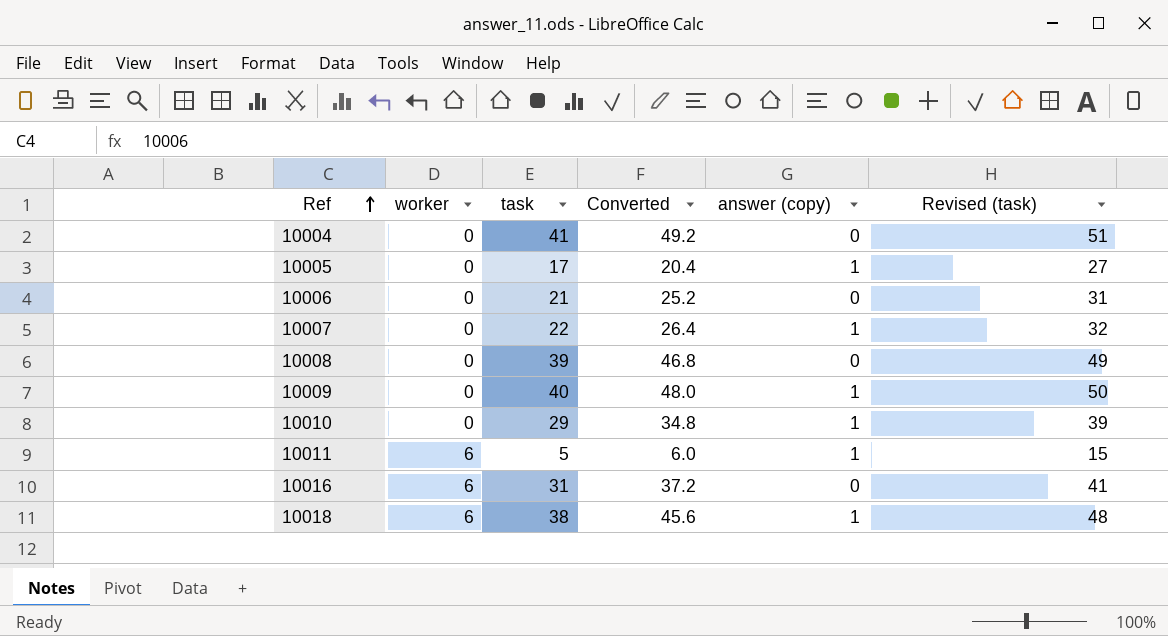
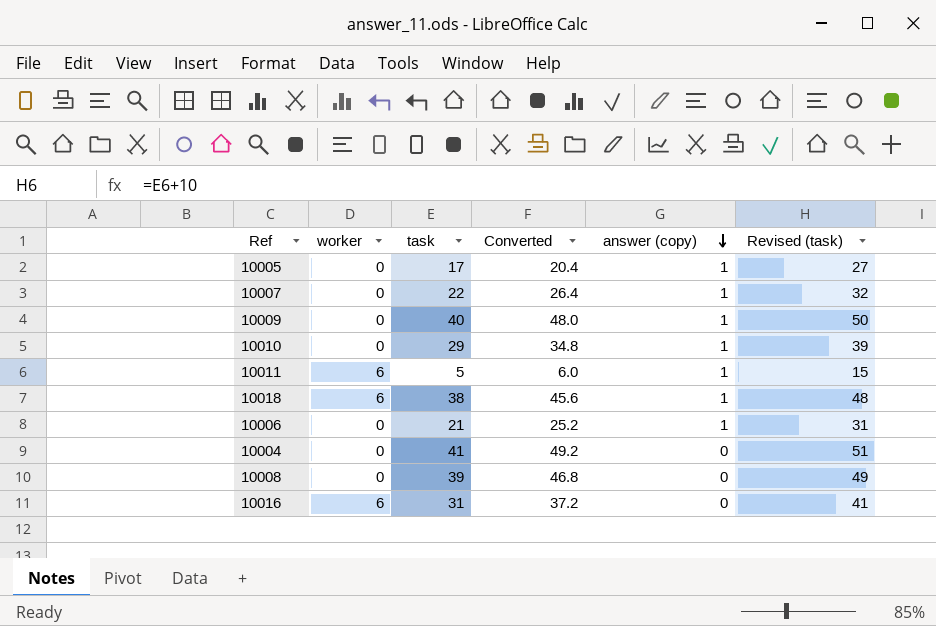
row order: Ref ascending -> answer (copy) descending
10006 | answer (copy): 0 -> 1

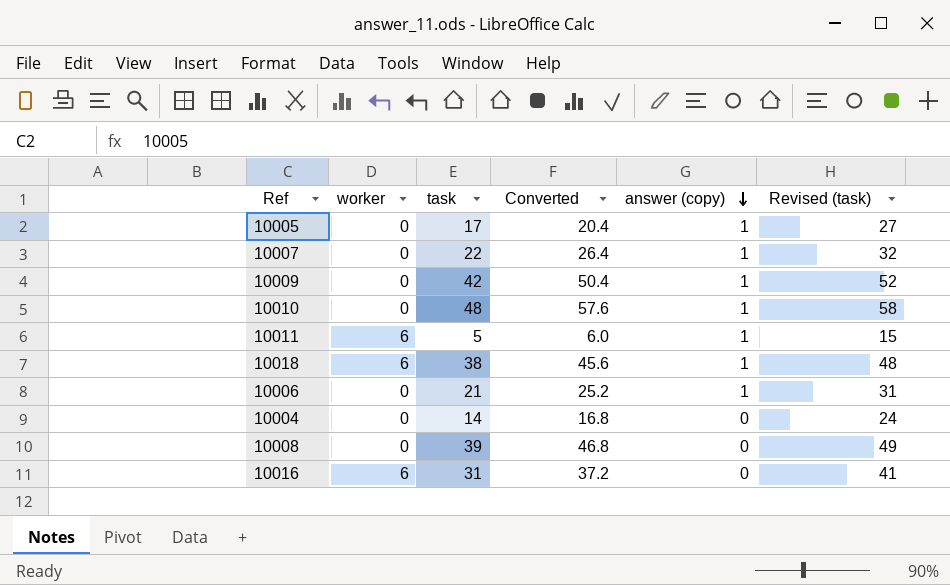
10009 | task: 40 -> 42
10009 | Converted: 48.0 -> 50.4
10009 | Revised (task): 50 -> 52
10010 | task: 29 -> 48
10010 | Converted: 34.8 -> 57.6
10010 | Revised (task): 39 -> 58
10004 | task: 41 -> 14
10004 | Converted: 49.2 -> 16.8
10004 | Revised (task): 51 -> 24

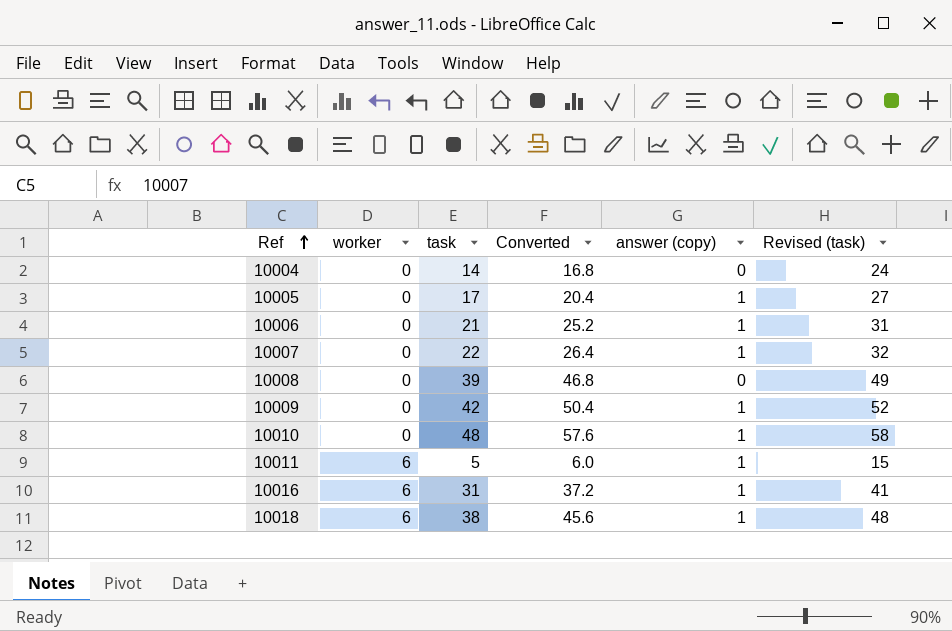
row order: answer (copy) descending -> Ref ascending
10016 | answer (copy): 0 -> 1

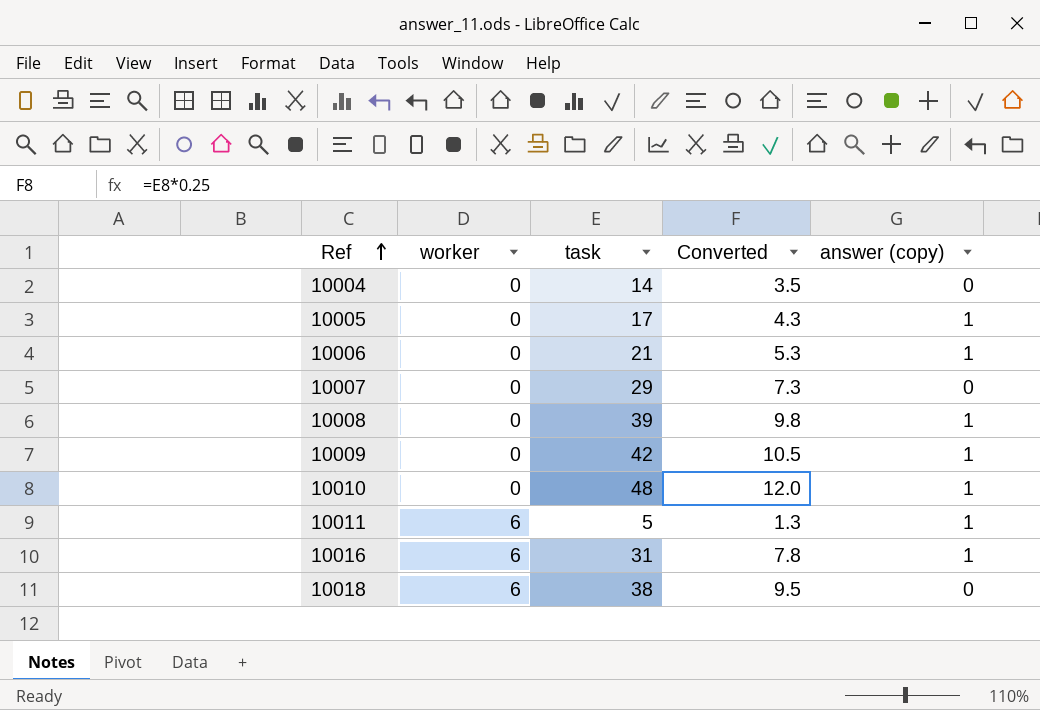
column Revised (task) | formula: [task] + 10 -> none
column Converted | formula: [task] * 1.2 -> [task] * 0.25
10007 | task: 22 -> 29
10007 | answer (copy): 1 -> 0
10008 | answer (copy): 0 -> 1
10018 | answer (copy): 1 -> 0

